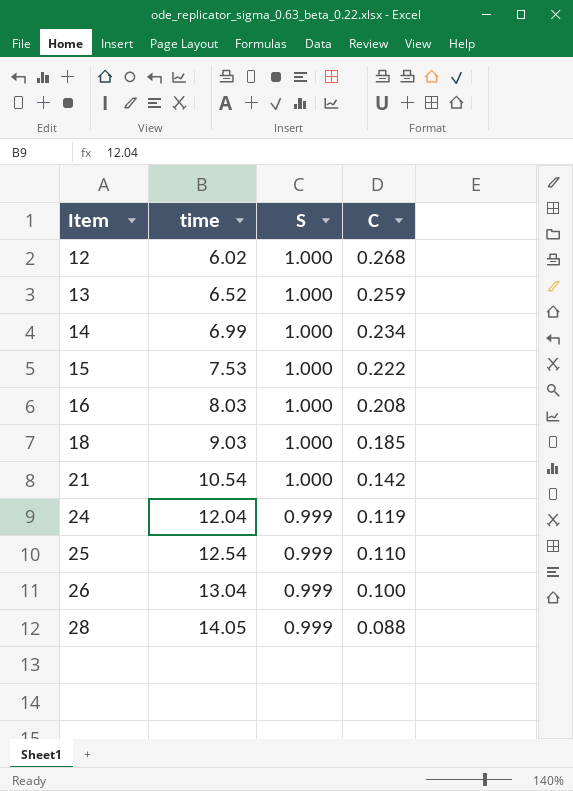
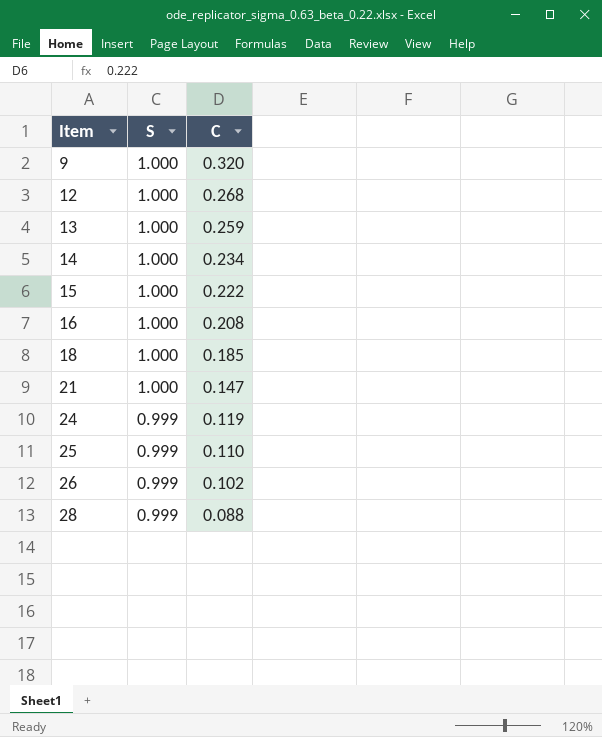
column time | position: 2 -> none
row 9: none -> 1.000 | 0.320
21 | C: 0.142 -> 0.147
26 | C: 0.100 -> 0.102

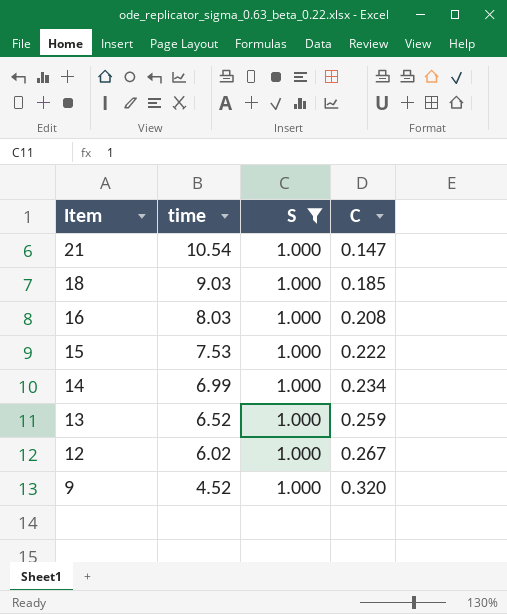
filter: none -> S = 1.000
row order: Item ascending -> Item descending
column time | position: none -> 2
12 | C: 0.268 -> 0.267

